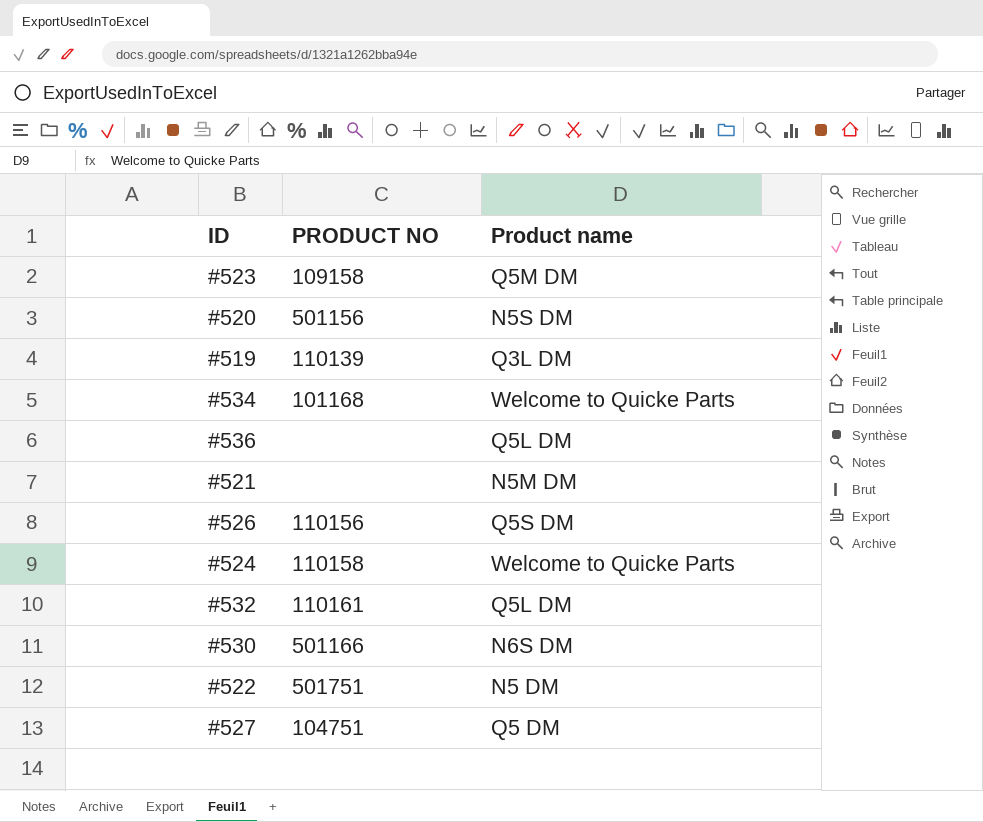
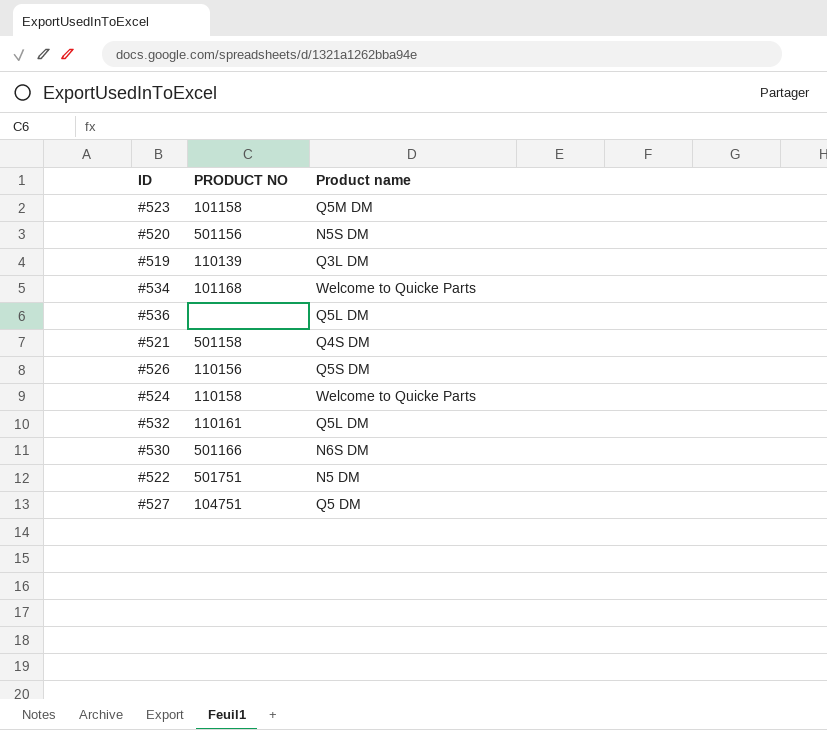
#523 | PRODUCT NO: 109158 -> 101158
#521 | PRODUCT NO: none -> 501158
#521 | Product name: N5M DM -> Q4S DM

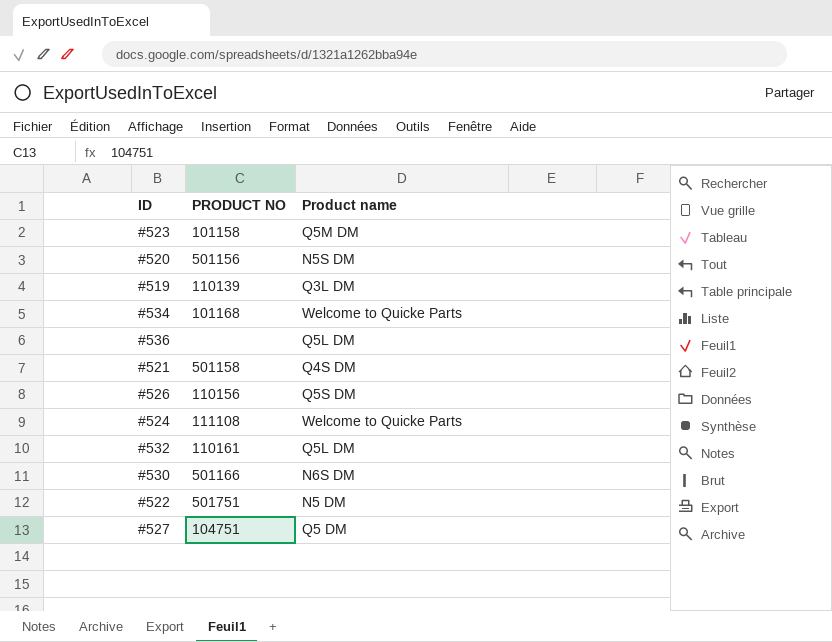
#524 | PRODUCT NO: 110158 -> 111108

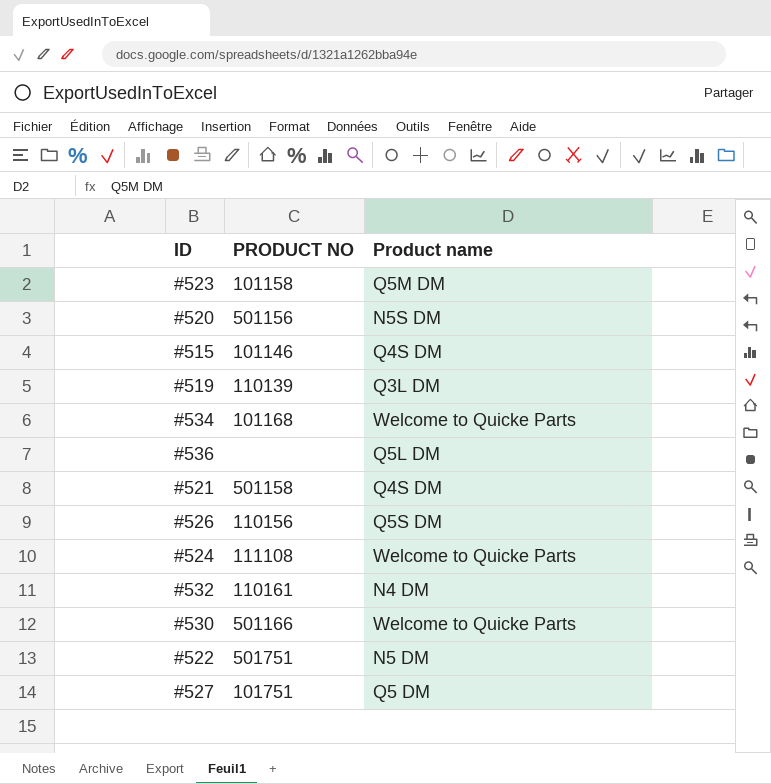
row #515: none -> 101146 | Q4S DM
#532 | Product name: Q5L DM -> N4 DM
#530 | Product name: N6S DM -> Welcome to Quicke Parts
#527 | PRODUCT NO: 104751 -> 101751

